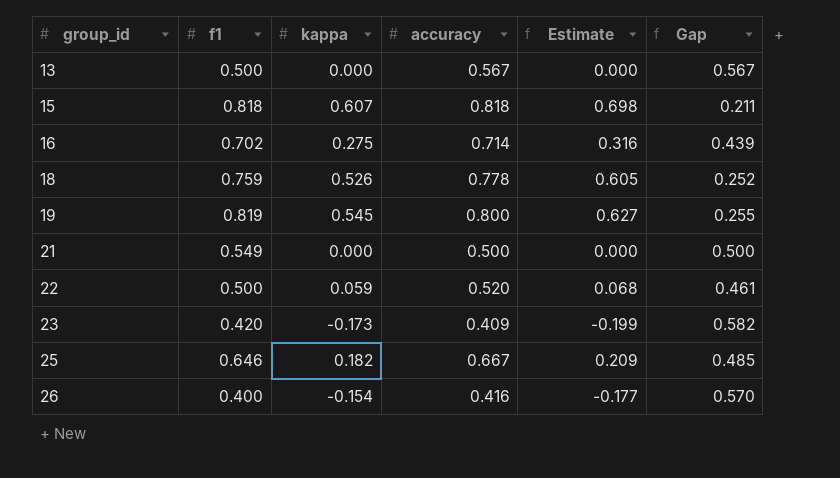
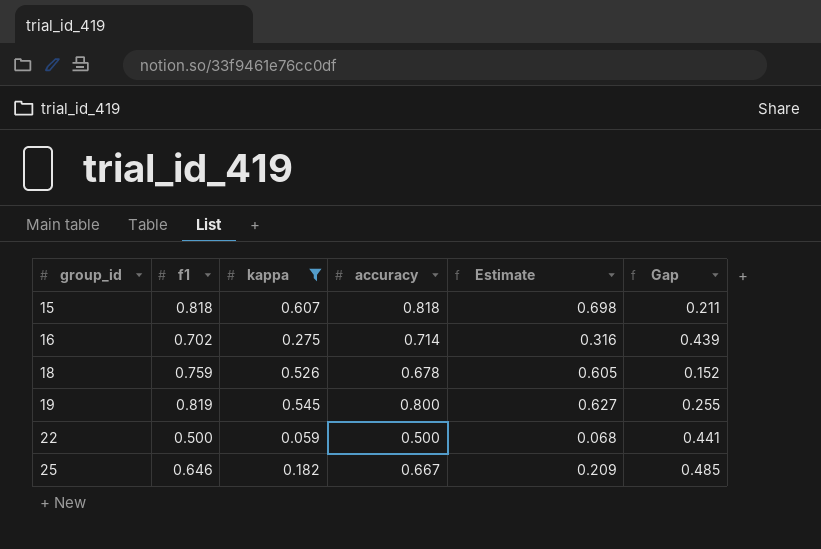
filter: none -> kappa >= 0.059
18 | accuracy: 0.778 -> 0.678
18 | Gap: 0.252 -> 0.152
22 | accuracy: 0.520 -> 0.500
22 | Gap: 0.461 -> 0.441

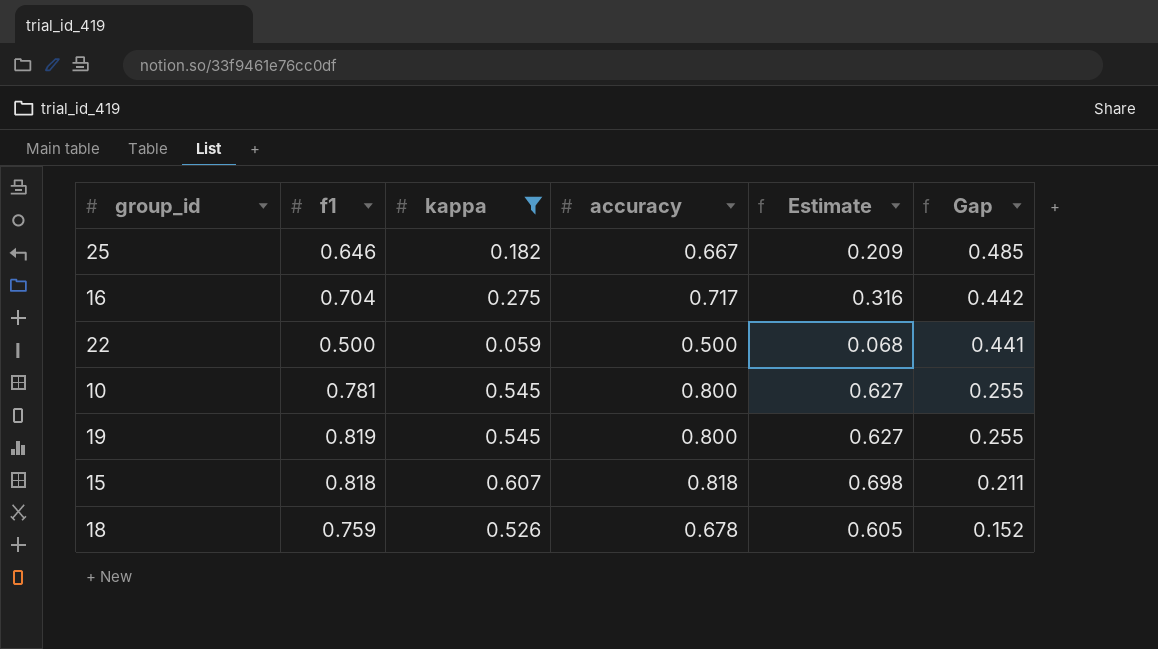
row order: group_id ascending -> Gap descending
16 | f1: 0.702 -> 0.704
16 | accuracy: 0.714 -> 0.717
16 | Gap: 0.439 -> 0.442
row 10: none -> 0.781 | 0.545 | 0.800 | 0.627 | 0.255

